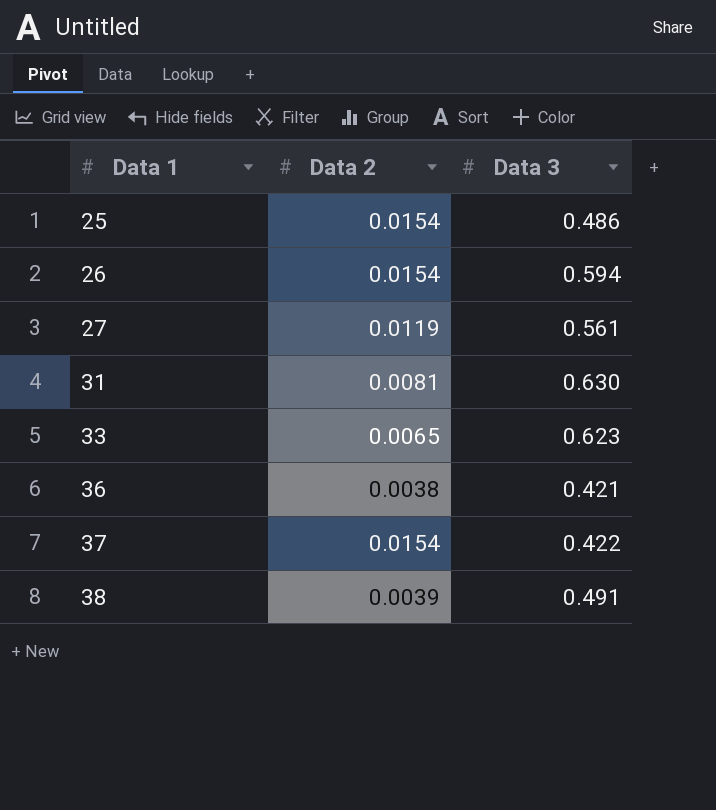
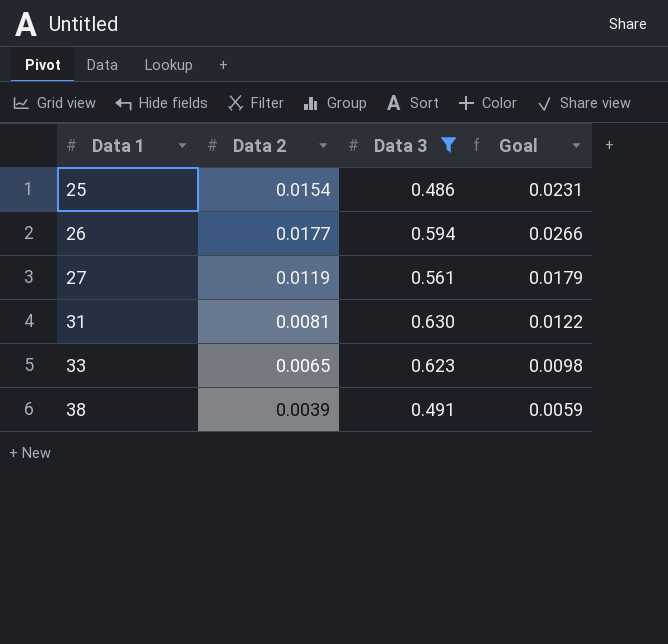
filter: none -> Data 3 >= 0.486
column Goal | formula: none -> [Data 2] * 1.5
26 | Data 2: 0.0154 -> 0.0177

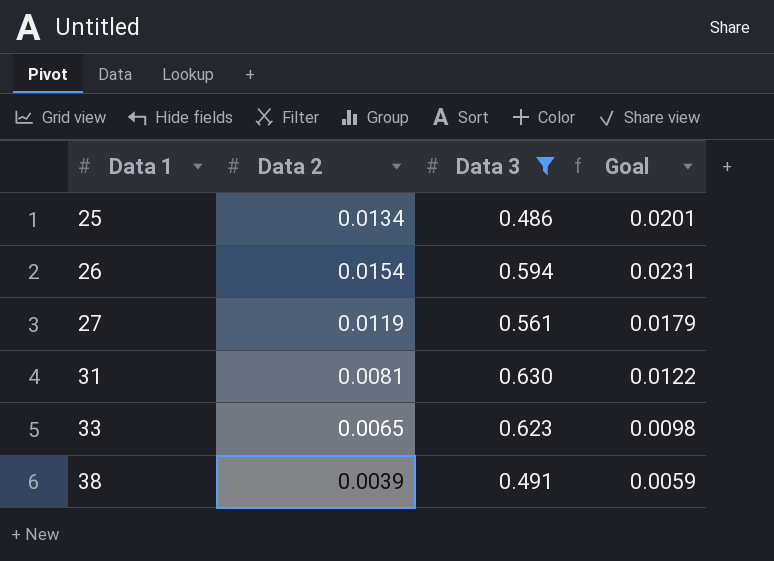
25 | Data 2: 0.0154 -> 0.0134
25 | Goal: 0.0231 -> 0.0201
26 | Data 2: 0.0177 -> 0.0154
26 | Goal: 0.0266 -> 0.0231

